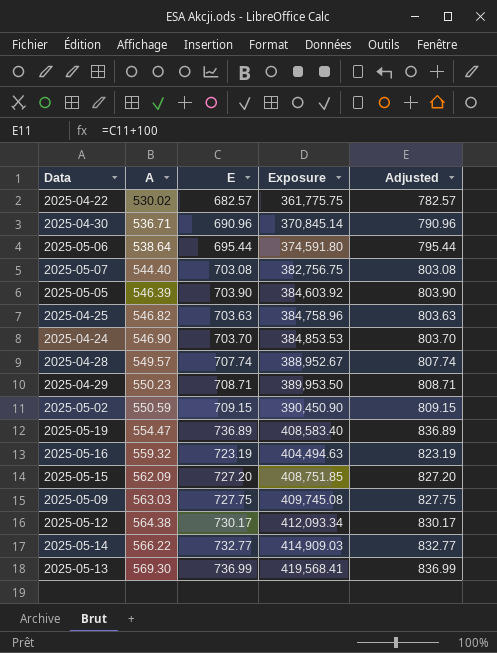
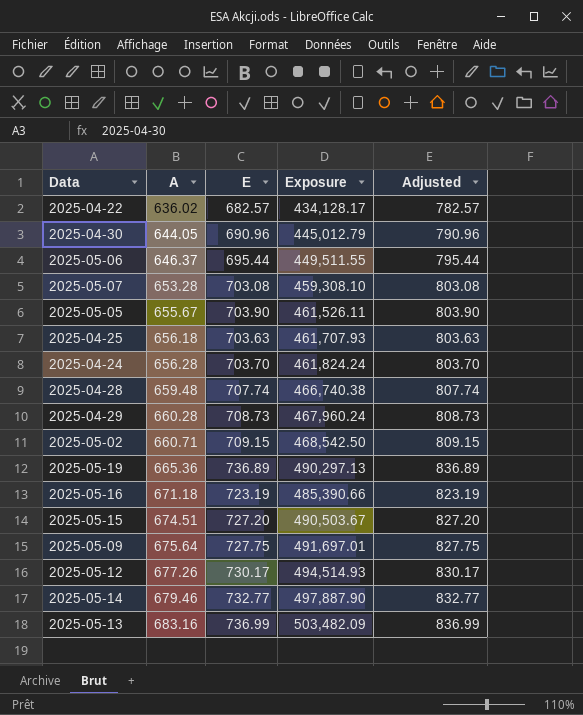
2025-04-22 | A: 530.02 -> 636.02
2025-04-22 | Exposure: 361,775.75 -> 434,128.17
2025-04-30 | A: 536.71 -> 644.05
2025-04-30 | Exposure: 370,845.14 -> 445,012.79
2025-05-06 | A: 538.64 -> 646.37
2025-05-06 | Exposure: 374,591.80 -> 449,511.55
2025-05-07 | A: 544.40 -> 653.28
2025-05-07 | Exposure: 382,756.75 -> 459,308.10
2025-05-05 | A: 546.39 -> 655.67
2025-05-05 | Exposure: 384,603.92 -> 461,526.11
2025-04-25 | A: 546.82 -> 656.18
2025-04-25 | Exposure: 384,758.96 -> 461,707.93
2025-04-24 | A: 546.90 -> 656.28
2025-04-24 | Exposure: 384,853.53 -> 461,824.24
2025-04-28 | A: 549.57 -> 659.48
2025-04-28 | Exposure: 388,952.67 -> 466,740.38
2025-04-29 | A: 550.23 -> 660.28
2025-04-29 | E: 708.71 -> 708.73
2025-04-29 | Exposure: 389,953.50 -> 467,960.24
2025-04-29 | Adjusted: 808.71 -> 808.73
2025-05-02 | A: 550.59 -> 660.71
2025-05-02 | Exposure: 390,450.90 -> 468,542.50
2025-05-19 | A: 554.47 -> 665.36
2025-05-19 | Exposure: 408,583.40 -> 490,297.13
2025-05-16 | A: 559.32 -> 671.18
2025-05-16 | Exposure: 404,494.63 -> 485,390.66
2025-05-15 | A: 562.09 -> 674.51
2025-05-15 | Exposure: 408,751.85 -> 490,503.67
2025-05-09 | A: 563.03 -> 675.64
2025-05-09 | Exposure: 409,745.08 -> 491,697.01
2025-05-12 | A: 564.38 -> 677.26
2025-05-12 | Exposure: 412,093.34 -> 494,514.93
2025-05-14 | A: 566.22 -> 679.46
2025-05-14 | Exposure: 414,909.03 -> 497,887.90
2025-05-13 | A: 569.30 -> 683.16
2025-05-13 | Exposure: 419,568.41 -> 503,482.09

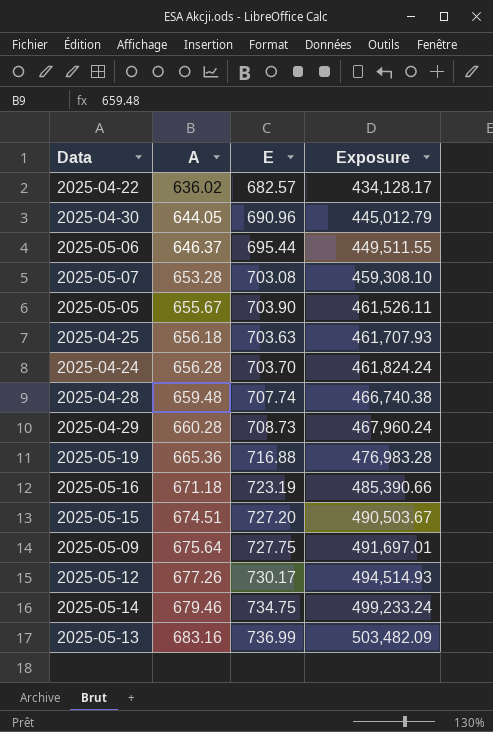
column Adjusted | formula: [E] + 100 -> none
row 2025-05-02: 660.71 | 709.15 | 468,542.50 | 809.15 -> none
2025-05-19 | E: 736.89 -> 716.88
2025-05-19 | Exposure: 490,297.13 -> 476,983.28
2025-05-14 | E: 732.77 -> 734.75
2025-05-14 | Exposure: 497,887.90 -> 499,233.24

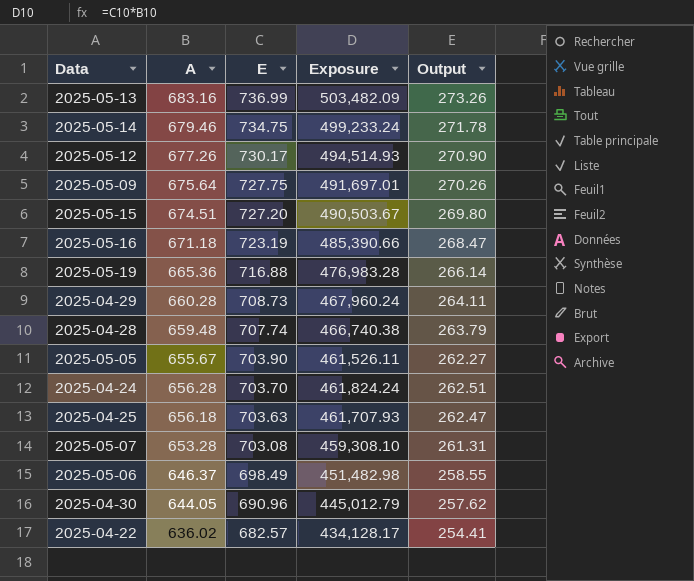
row order: A ascending -> E descending
column Output | formula: none -> [A] * 0.4
2025-05-06 | E: 695.44 -> 698.49
2025-05-06 | Exposure: 449,511.55 -> 451,482.98

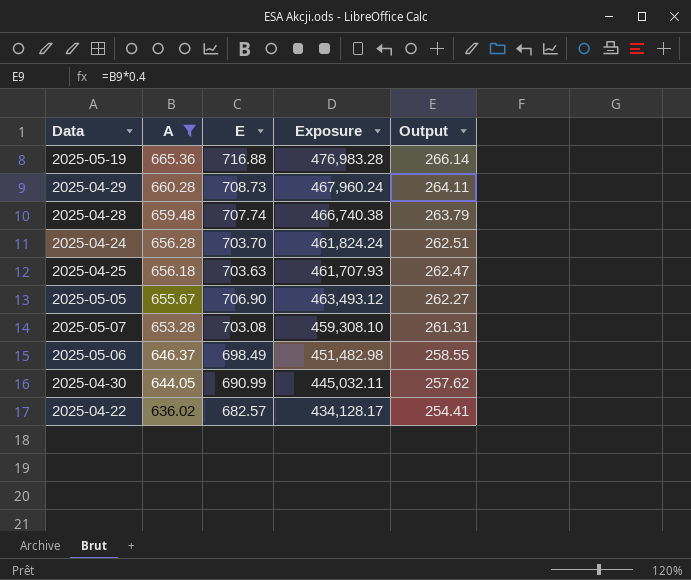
filter: none -> A <= 665.36
row order: E descending -> A descending
2025-05-05 | E: 703.90 -> 706.90
2025-05-05 | Exposure: 461,526.11 -> 463,493.12
2025-04-30 | E: 690.96 -> 690.99
2025-04-30 | Exposure: 445,012.79 -> 445,032.11

